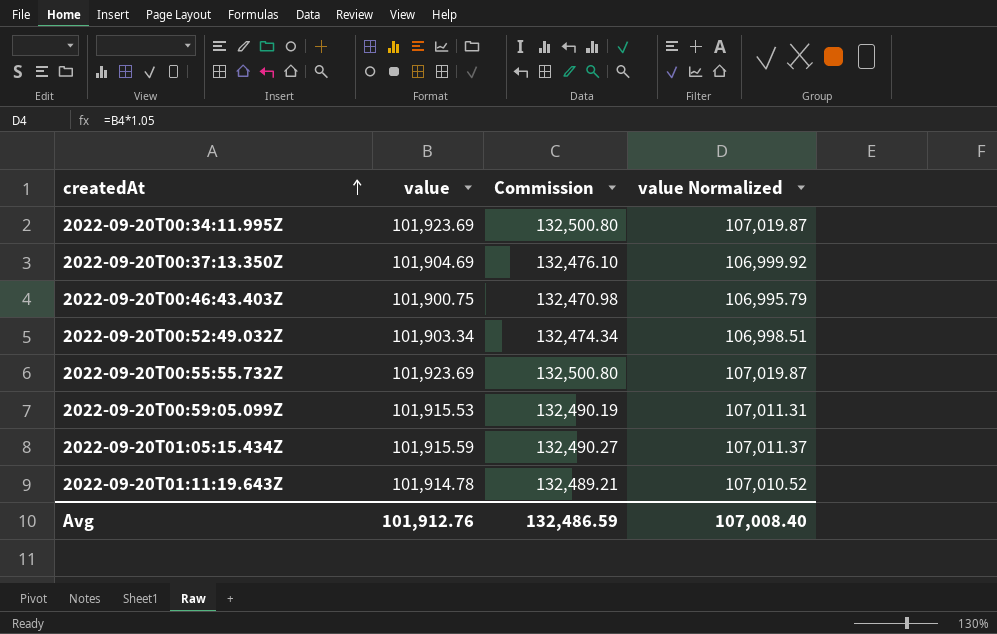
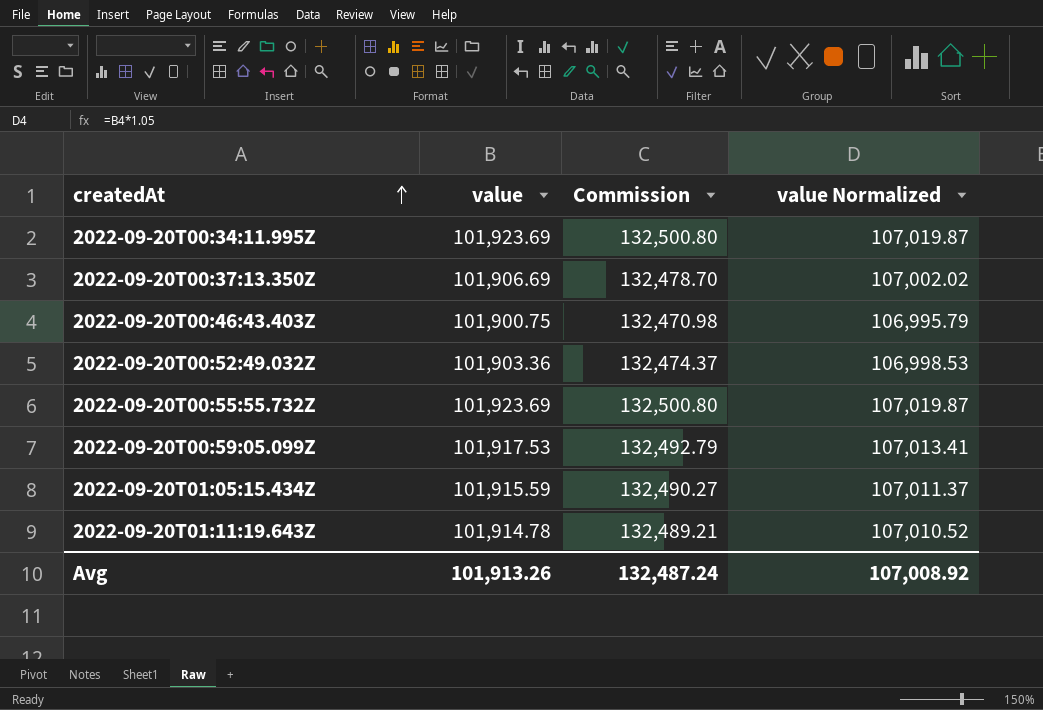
2022-09-20T00:37:13.350Z | value: 101,904.69 -> 101,906.69
2022-09-20T00:37:13.350Z | Commission: 132,476.10 -> 132,478.70
2022-09-20T00:37:13.350Z | value Normalized: 106,999.92 -> 107,002.02
2022-09-20T00:52:49.032Z | value: 101,903.34 -> 101,903.36
2022-09-20T00:52:49.032Z | Commission: 132,474.34 -> 132,474.37
2022-09-20T00:52:49.032Z | value Normalized: 106,998.51 -> 106,998.53
2022-09-20T00:59:05.099Z | value: 101,915.53 -> 101,917.53
2022-09-20T00:59:05.099Z | Commission: 132,490.19 -> 132,492.79
2022-09-20T00:59:05.099Z | value Normalized: 107,011.31 -> 107,013.41
Avg | value: 101,912.76 -> 101,913.26
Avg | Commission: 132,486.59 -> 132,487.24
Avg | value Normalized: 107,008.40 -> 107,008.92

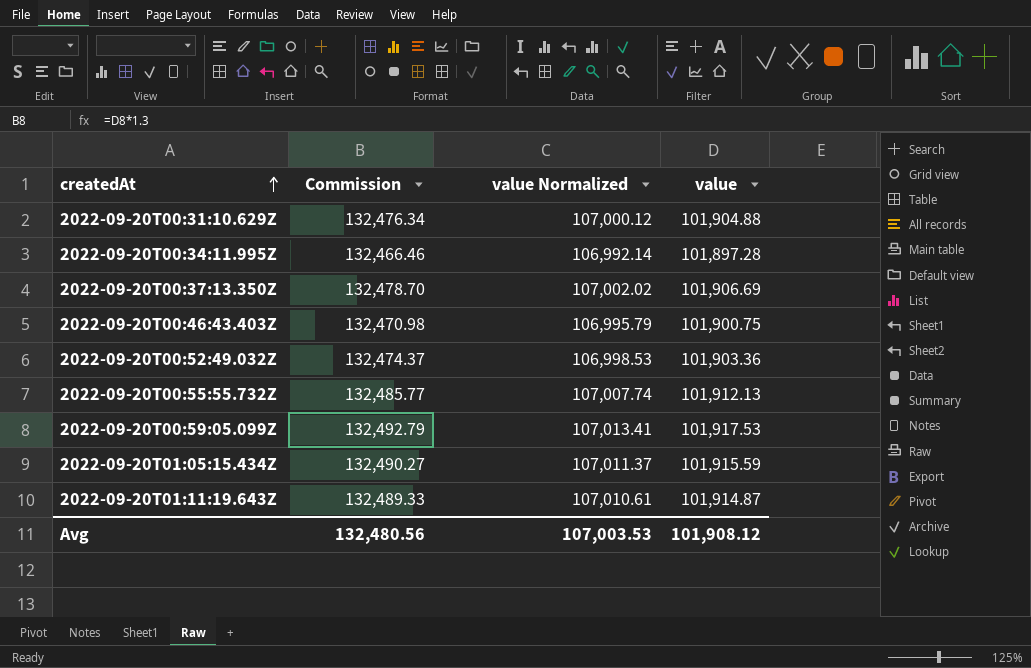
column value | position: 2 -> 4
row 2022-09-20T00:31:10.629Z: none -> 132,476.34 | 107,000.12 | 101,904.88
2022-09-20T00:34:11.995Z | Commission: 132,500.80 -> 132,466.46
2022-09-20T00:34:11.995Z | value Normalized: 107,019.87 -> 106,992.14
2022-09-20T00:34:11.995Z | value: 101,923.69 -> 101,897.28
2022-09-20T00:55:55.732Z | Commission: 132,500.80 -> 132,485.77
2022-09-20T00:55:55.732Z | value Normalized: 107,019.87 -> 107,007.74
2022-09-20T00:55:55.732Z | value: 101,923.69 -> 101,912.13
2022-09-20T01:11:19.643Z | Commission: 132,489.21 -> 132,489.33
2022-09-20T01:11:19.643Z | value Normalized: 107,010.52 -> 107,010.61
2022-09-20T01:11:19.643Z | value: 101,914.78 -> 101,914.87
Avg | Commission: 132,487.24 -> 132,480.56
Avg | value Normalized: 107,008.92 -> 107,003.53
Avg | value: 101,913.26 -> 101,908.12

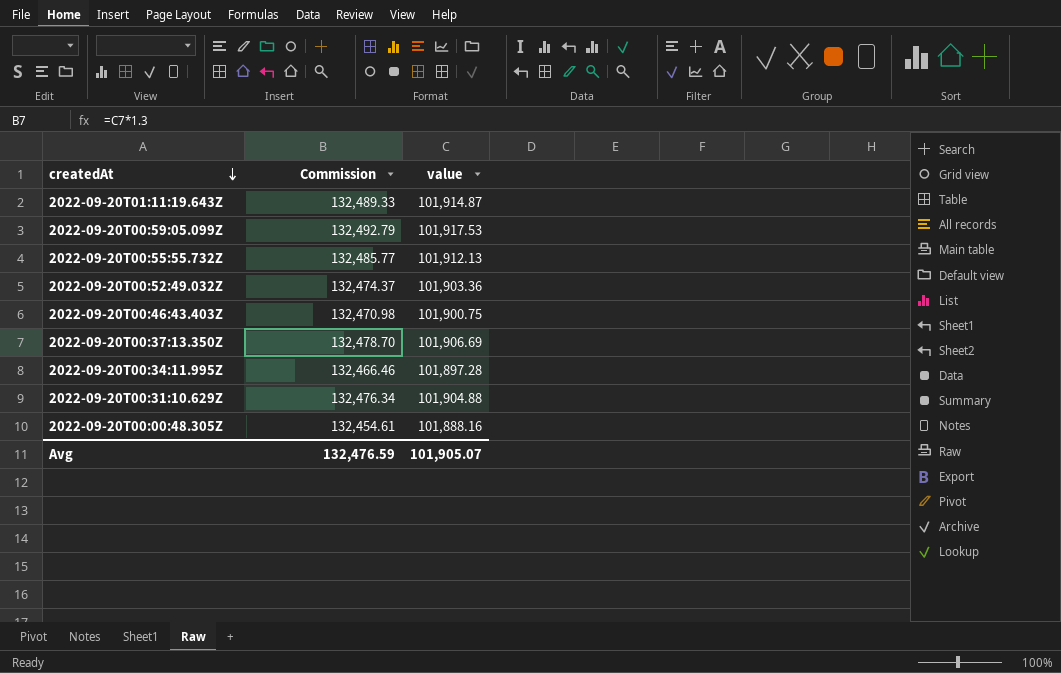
row order: createdAt ascending -> createdAt descending
column value Normalized | formula: [value] * 1.05 -> none
row 2022-09-20T01:05:15.434Z: 132,490.27 | 107,011.37 | 101,915.59 -> none
row 2022-09-20T00:00:48.305Z: none -> 132,454.61 | 101,888.16
Avg | Commission: 132,480.56 -> 132,476.59
Avg | value: 101,908.12 -> 101,905.07

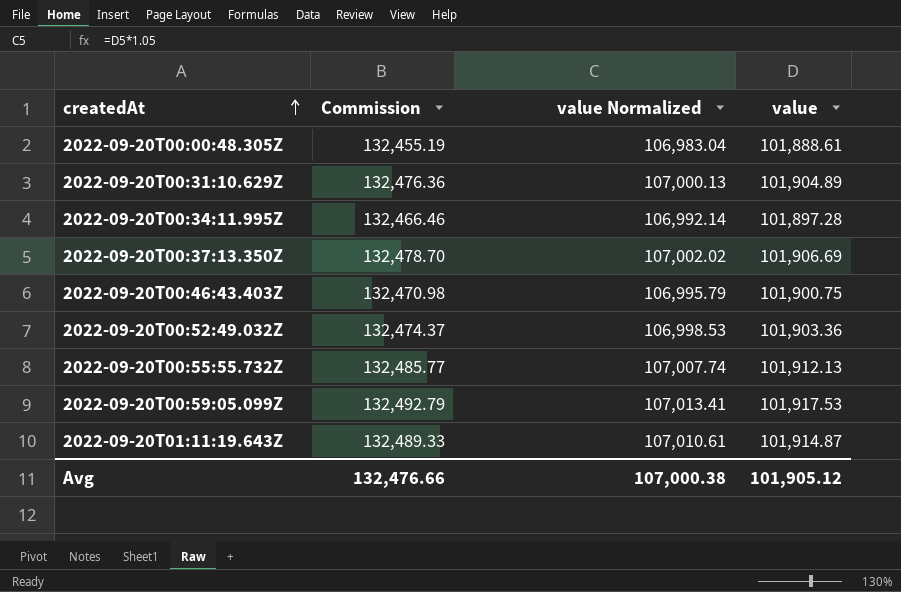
row order: createdAt descending -> createdAt ascending
column value Normalized | formula: none -> [value] * 1.05
2022-09-20T00:00:48.305Z | Commission: 132,454.61 -> 132,455.19
2022-09-20T00:00:48.305Z | value: 101,888.16 -> 101,888.61
2022-09-20T00:31:10.629Z | Commission: 132,476.34 -> 132,476.36
2022-09-20T00:31:10.629Z | value: 101,904.88 -> 101,904.89
Avg | Commission: 132,476.59 -> 132,476.66
Avg | value: 101,905.07 -> 101,905.12

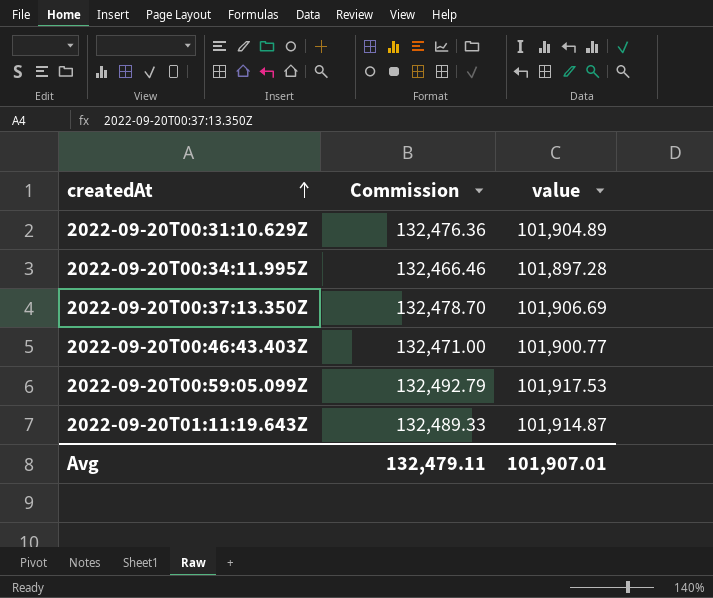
column value Normalized | formula: [value] * 1.05 -> none
row 2022-09-20T00:00:48.305Z: 132,455.19 | 106,983.04 | 101,888.61 -> none
row 2022-09-20T00:52:49.032Z: 132,474.37 | 106,998.53 | 101,903.36 -> none
row 2022-09-20T00:55:55.732Z: 132,485.77 | 107,007.74 | 101,912.13 -> none
2022-09-20T00:46:43.403Z | Commission: 132,470.98 -> 132,471.00
2022-09-20T00:46:43.403Z | value: 101,900.75 -> 101,900.77
Avg | Commission: 132,476.66 -> 132,479.11
Avg | value: 101,905.12 -> 101,907.01

